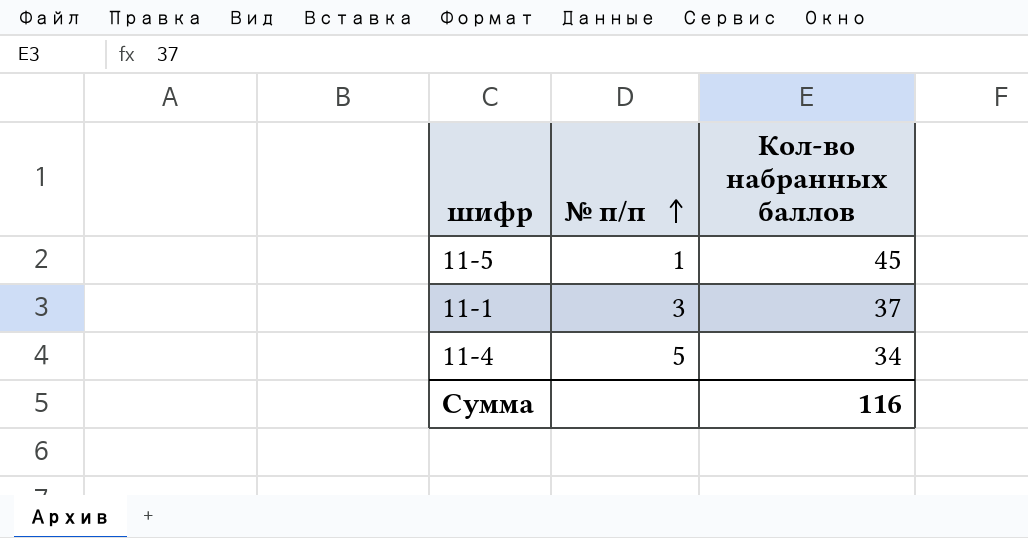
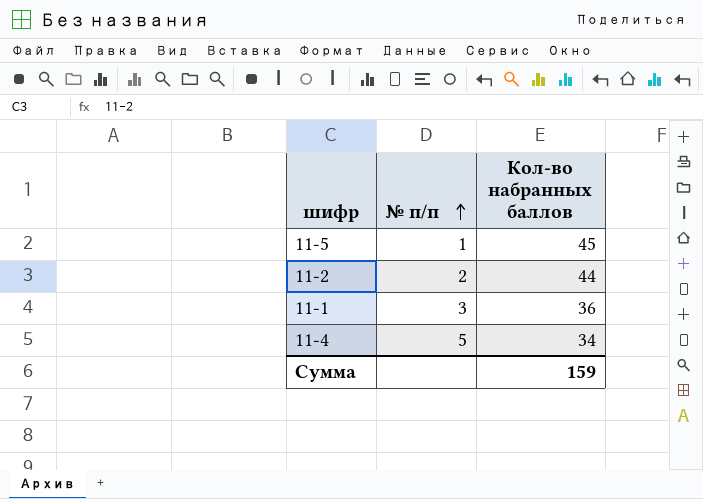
row 11-2: none -> 2 | 44
11-1 | Кол-во набранных баллов: 37 -> 36
Сумма | Кол-во набранных баллов: 116 -> 159

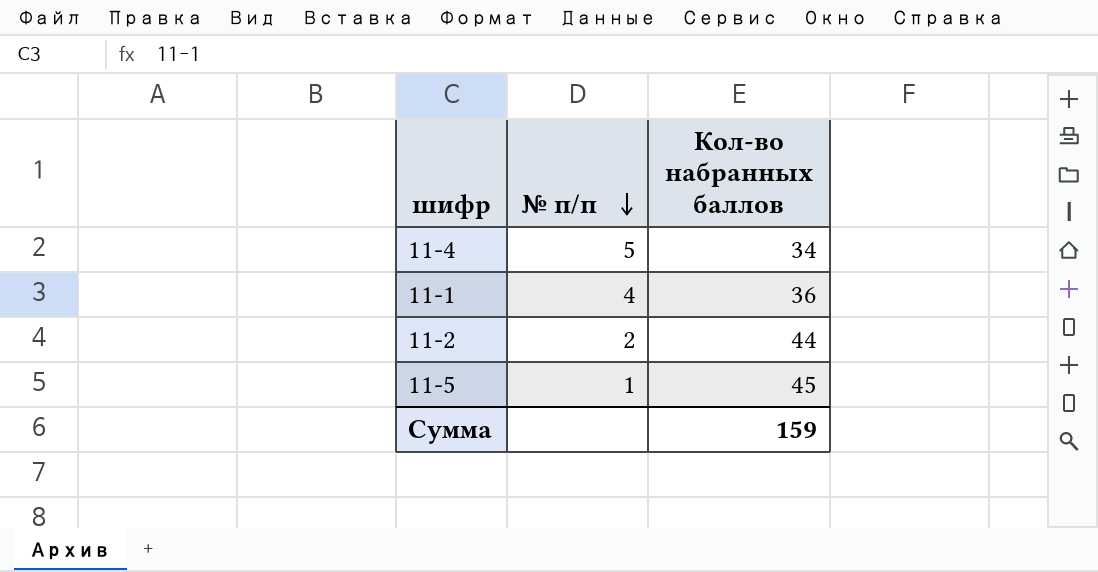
row order: № п/п ascending -> № п/п descending
11-1 | № п/п: 3 -> 4

